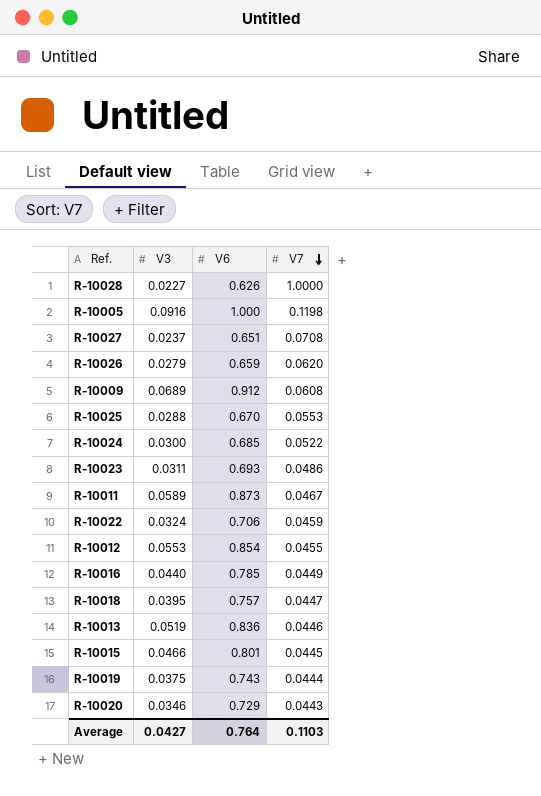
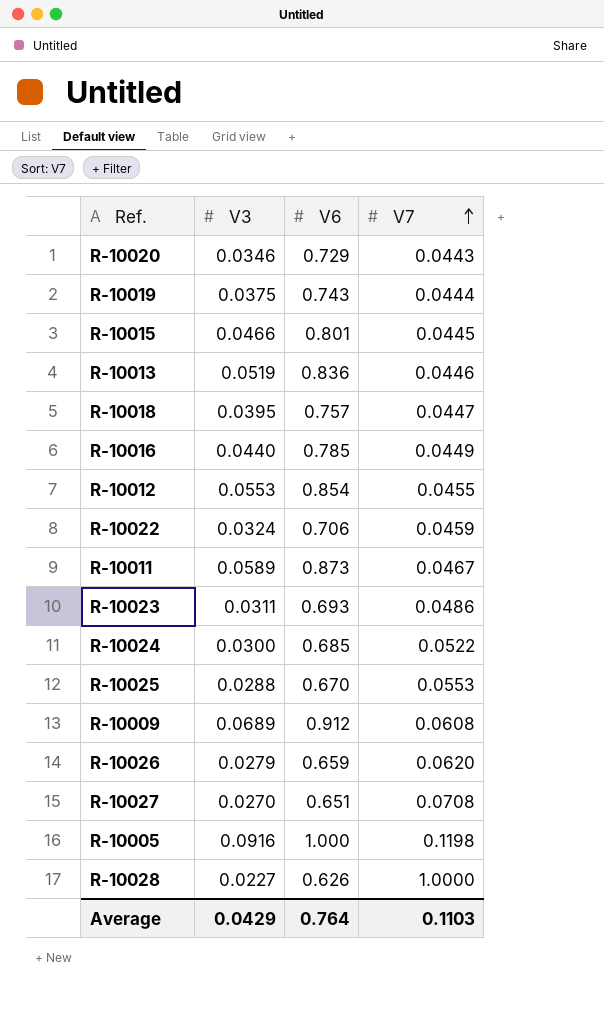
row order: V7 descending -> V7 ascending
R-10027 | V3: 0.0237 -> 0.0270
Average | V3: 0.0427 -> 0.0429

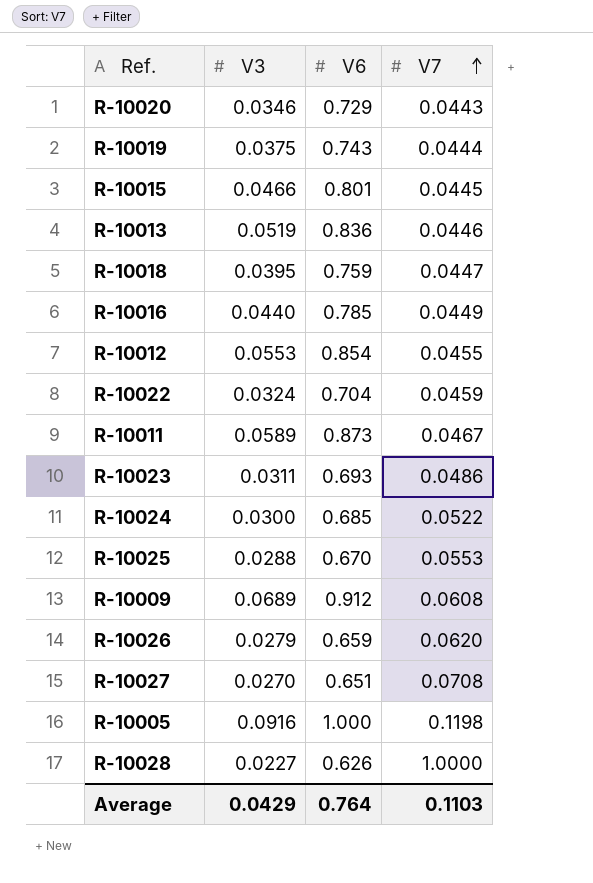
R-10018 | V6: 0.757 -> 0.759
R-10022 | V6: 0.706 -> 0.704

